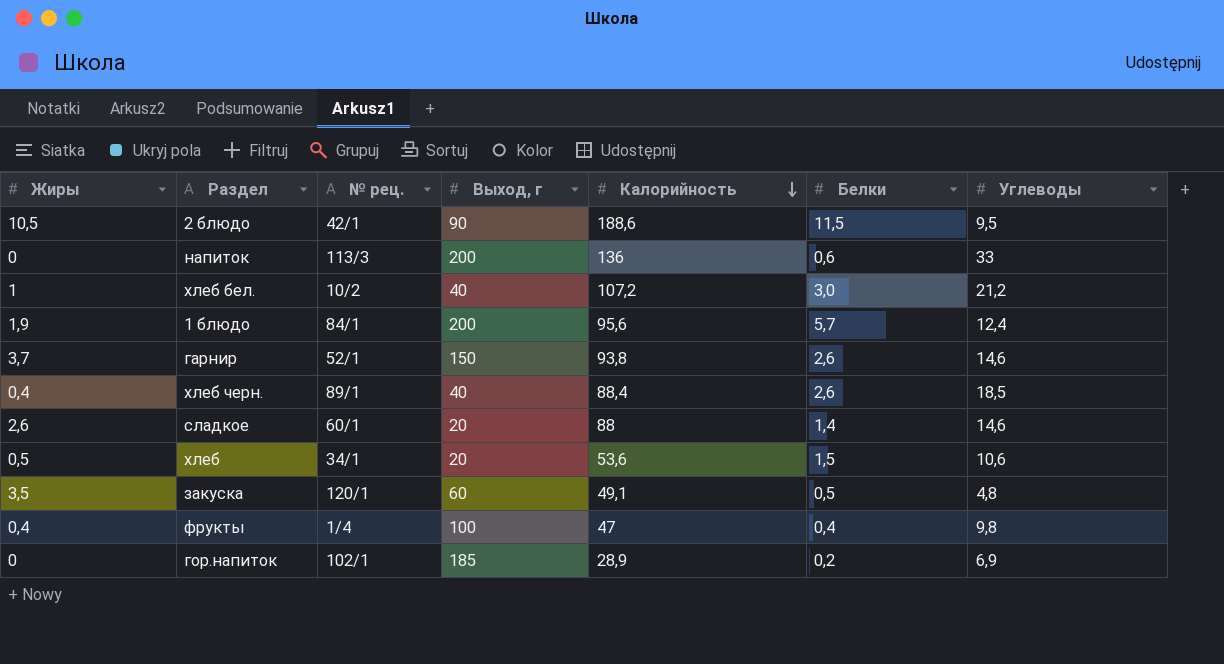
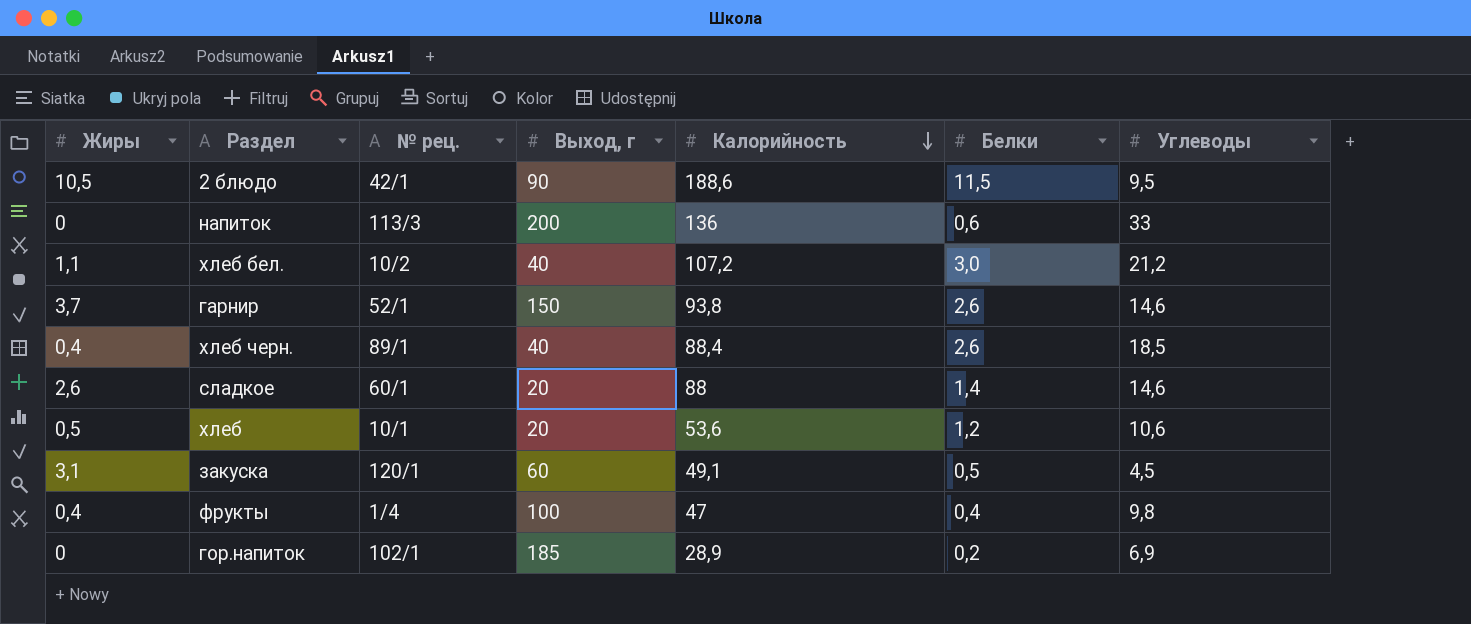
row 1 блюдо: 1,9 | 84/1 | 200 | 95,6 | 5,7 | 12,4 -> none
хлеб бел. | Жиры: 1 -> 1,1
хлеб | № рец.: 34/1 -> 10/1
хлеб | Белки: 1,5 -> 1,2
закуска | Жиры: 3,5 -> 3,1
закуска | Углеводы: 4,8 -> 4,5

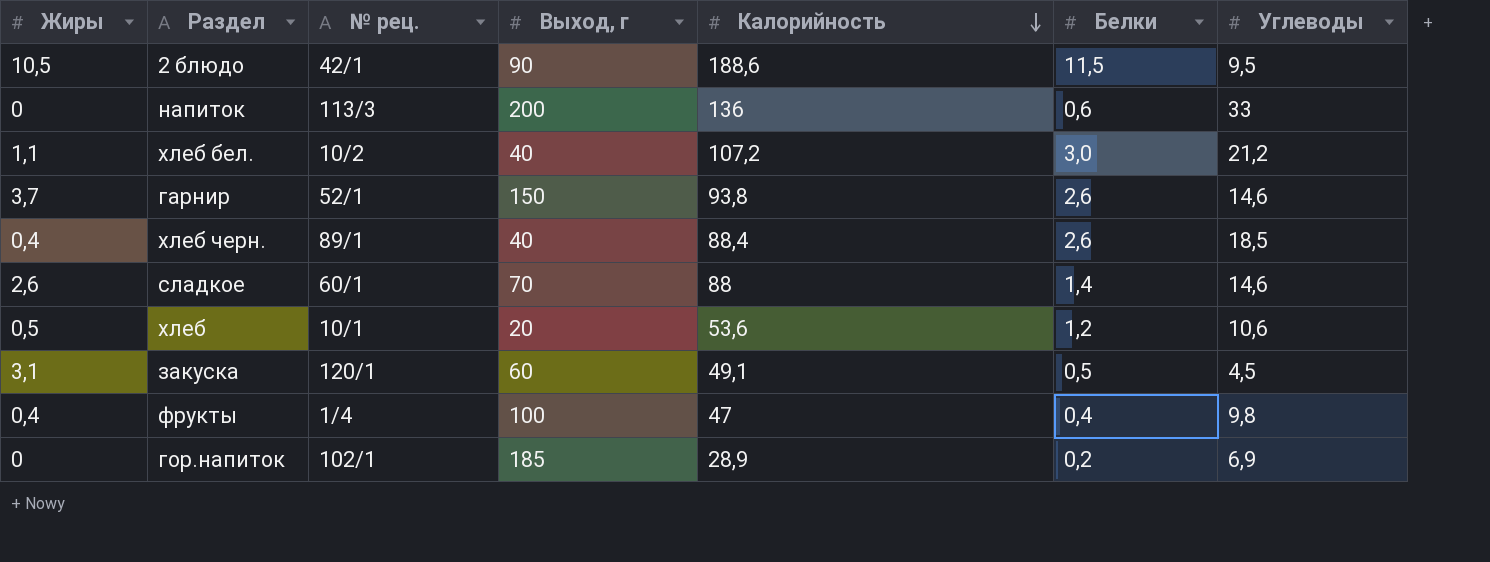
сладкое | Выход, г: 20 -> 70

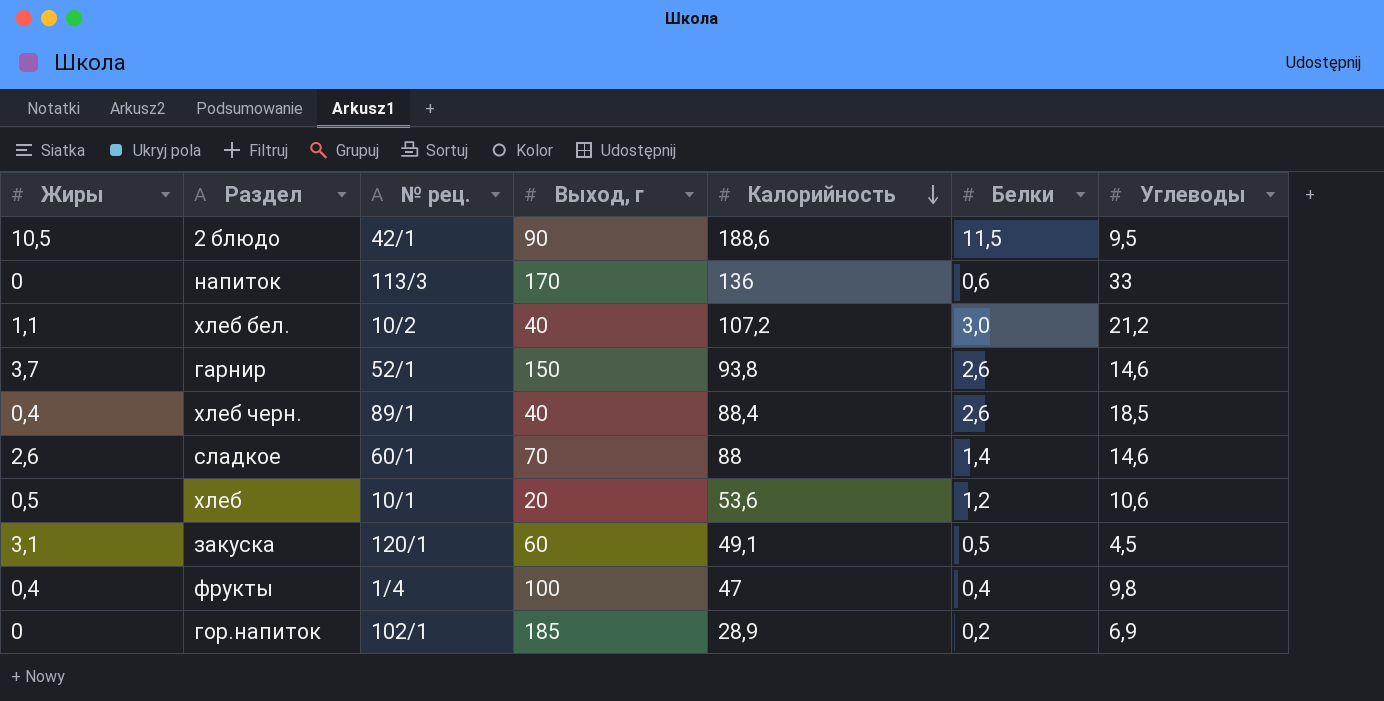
напиток | Выход, г: 200 -> 170

